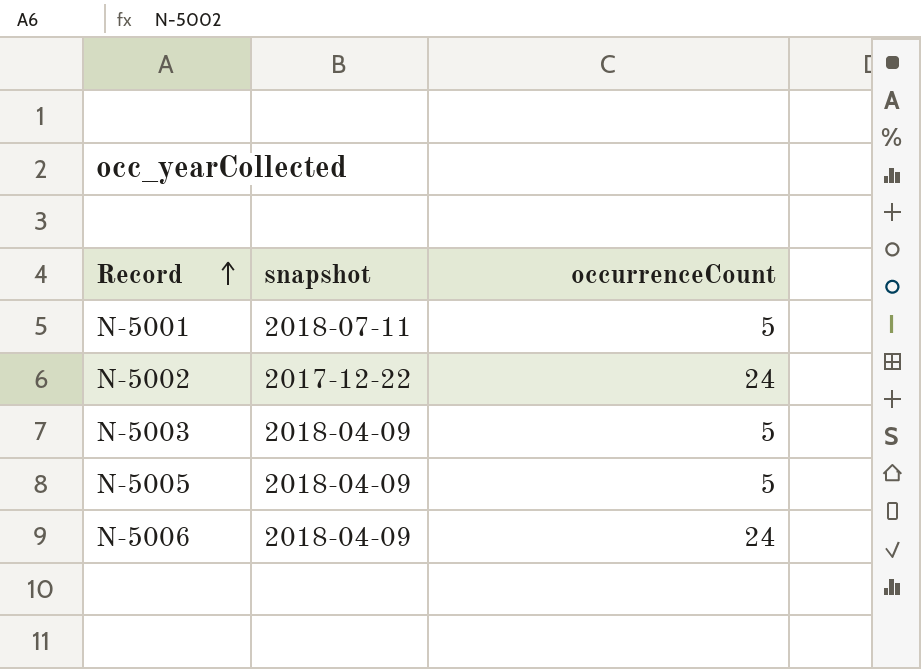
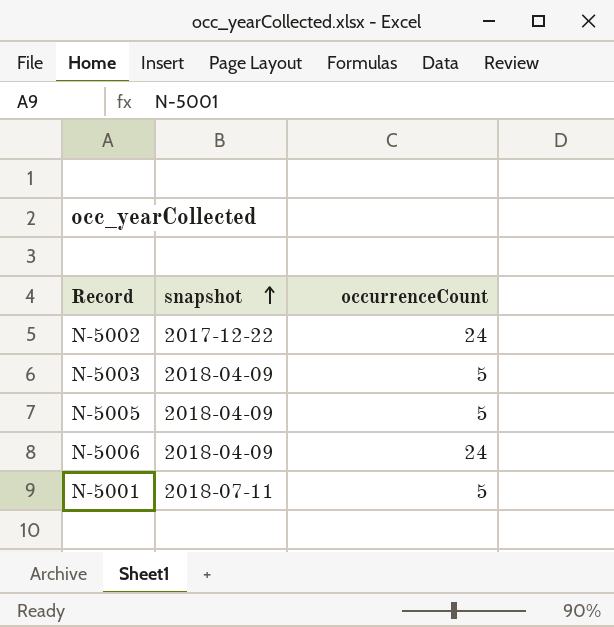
row order: Record ascending -> snapshot ascending

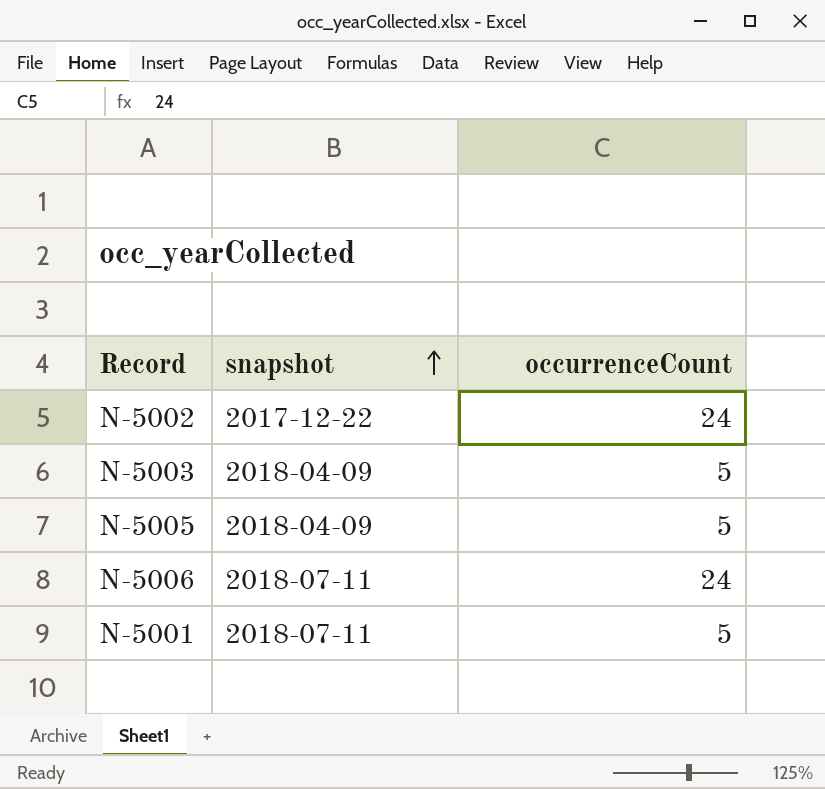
N-5006 | snapshot: 2018-04-09 -> 2018-07-11

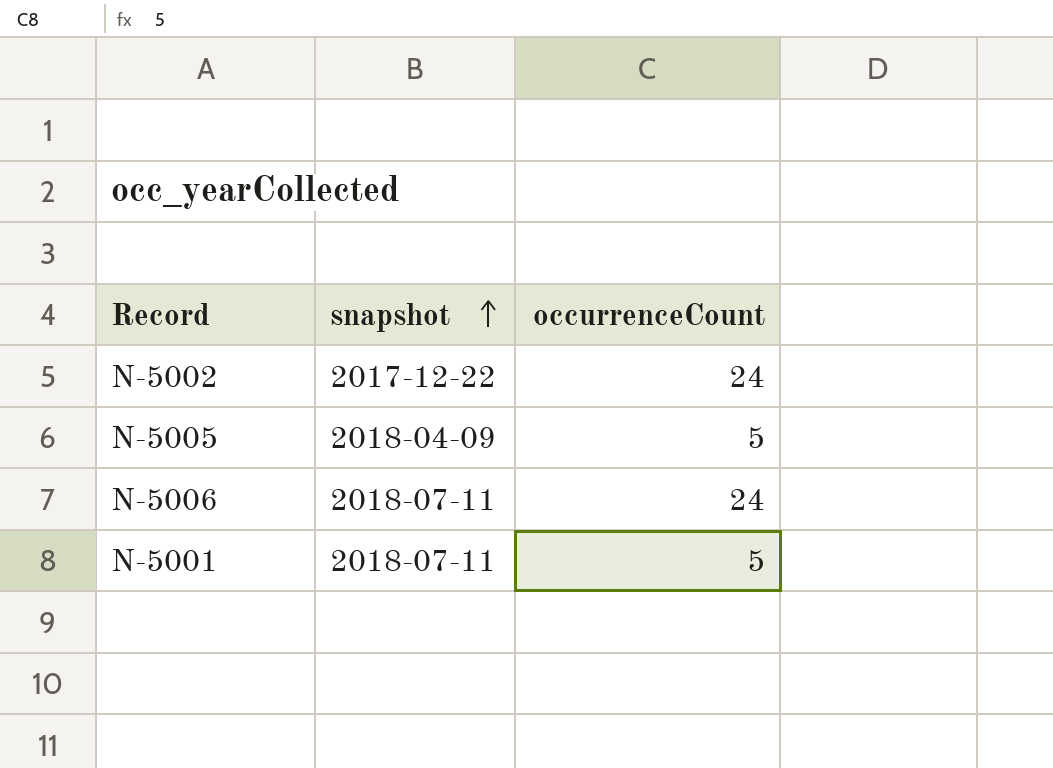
row N-5003: 2018-04-09 | 5 -> none

